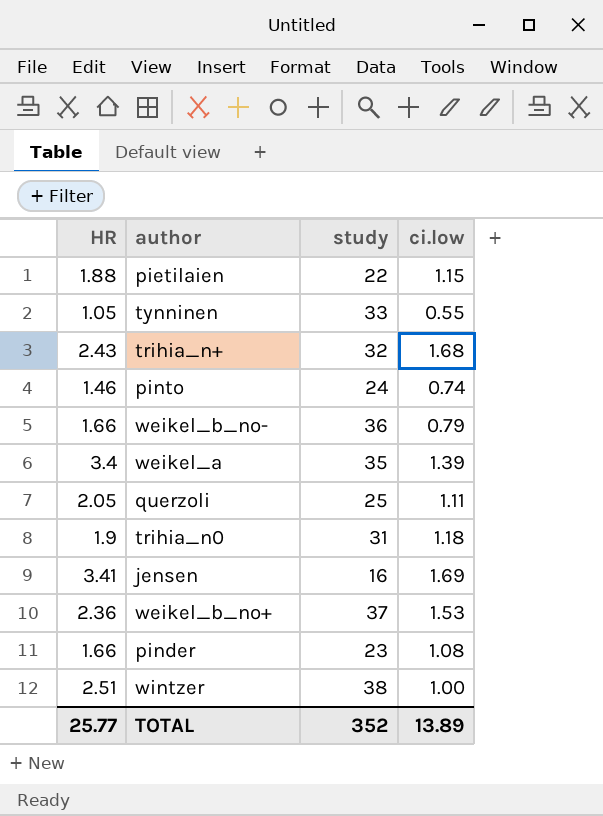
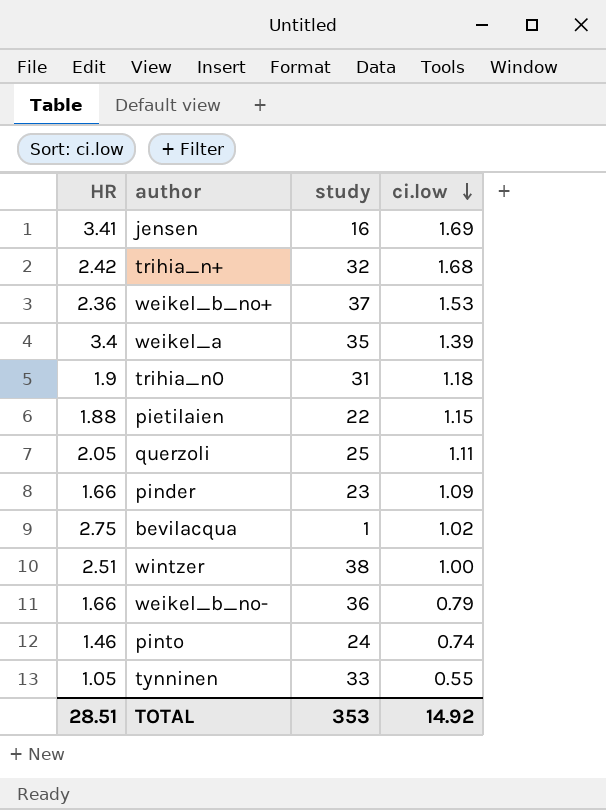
row order: none -> ci.low descending
trihia_n+ | HR: 2.43 -> 2.42
pinder | ci.low: 1.08 -> 1.09
row bevilacqua: none -> 2.75 | 1 | 1.02
TOTAL | HR: 25.77 -> 28.51
TOTAL | study: 352 -> 353
TOTAL | ci.low: 13.89 -> 14.92

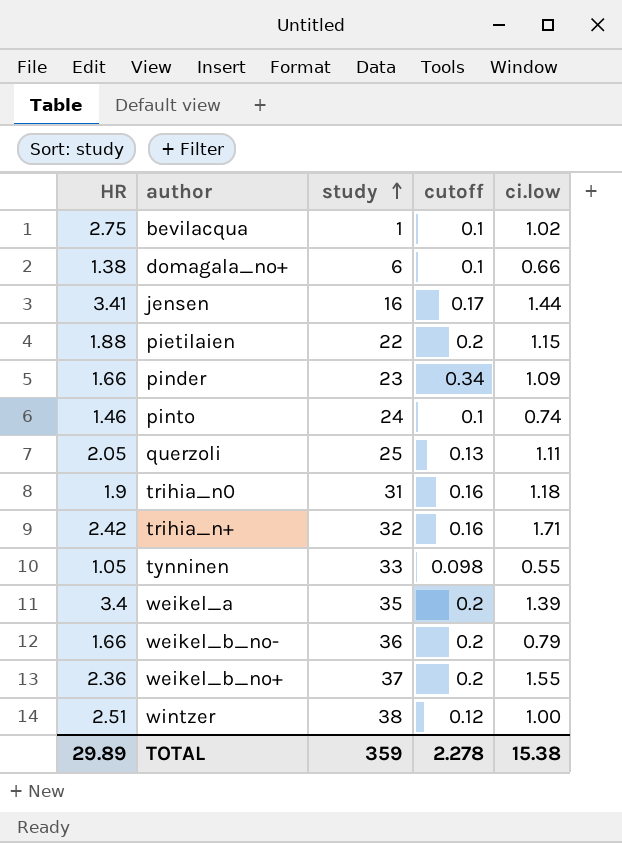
row order: ci.low descending -> study ascending
column cutoff | position: none -> 4
row domagala_no+: none -> 1.38 | 6 | 0.1 | 0.66
jensen | ci.low: 1.69 -> 1.44
trihia_n+ | ci.low: 1.68 -> 1.71
weikel_b_no+ | ci.low: 1.53 -> 1.55
TOTAL | HR: 28.51 -> 29.89
TOTAL | study: 353 -> 359
TOTAL | ci.low: 14.92 -> 15.38

